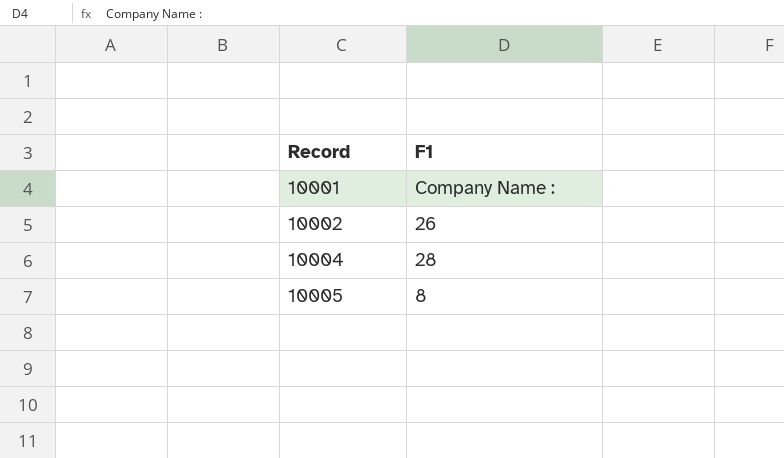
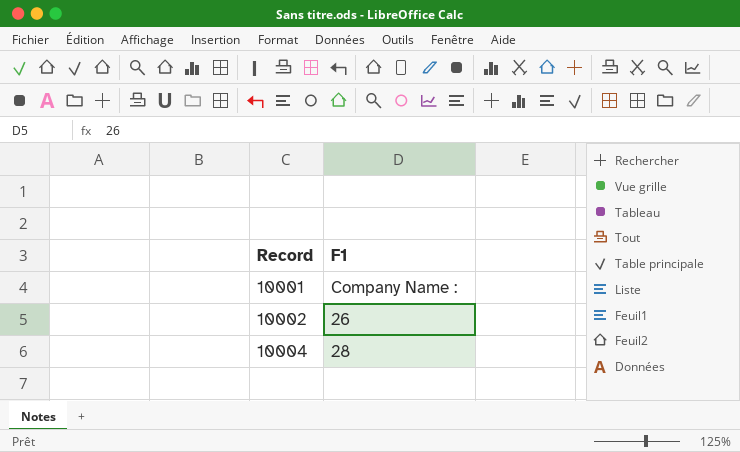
row 10005: 8 -> none

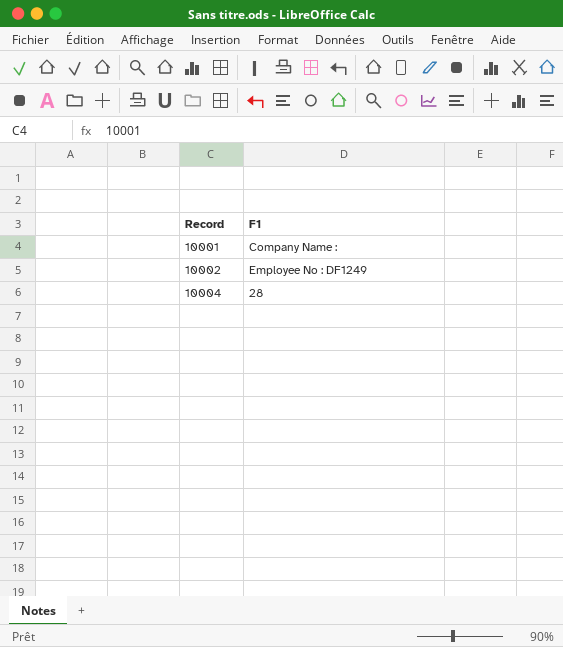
10002 | F1: 26 -> Employee No : DF1249

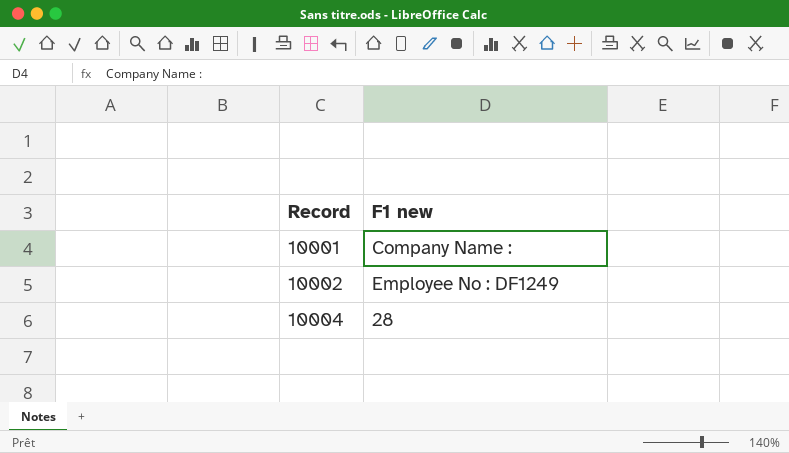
column name: F1 -> F1 new

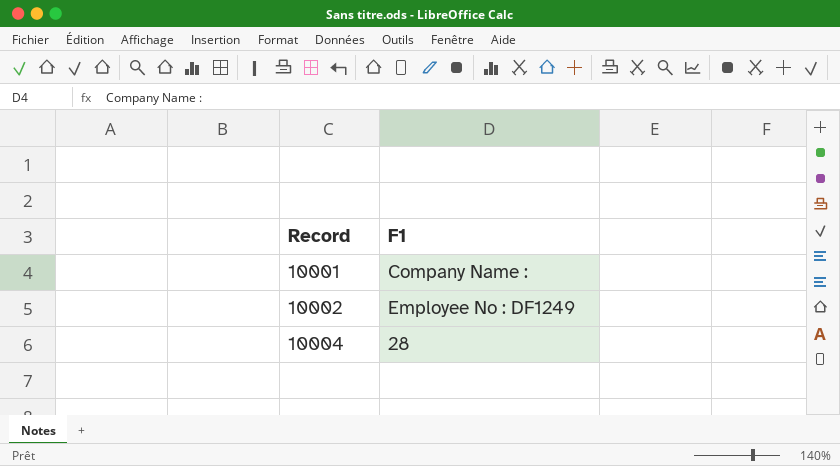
column name: F1 new -> F1

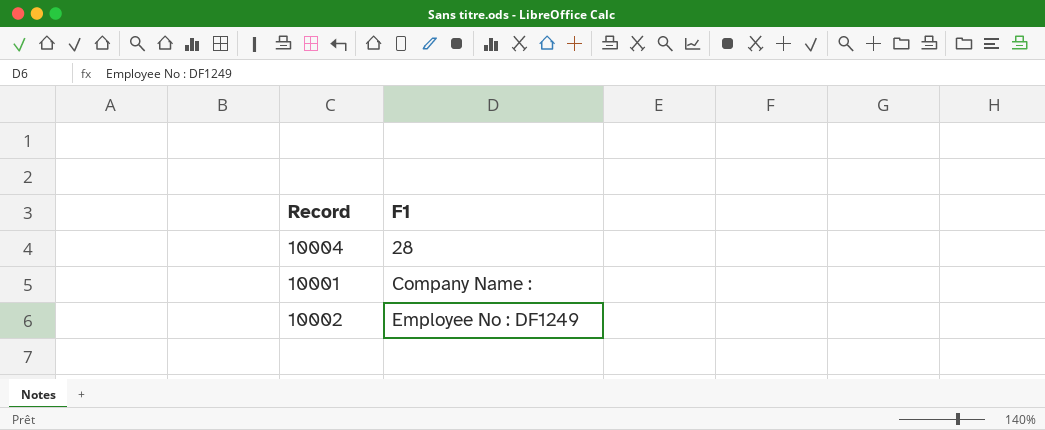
row order: Record ascending -> F1 ascending

